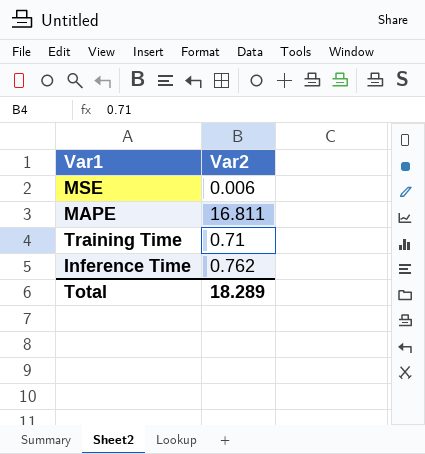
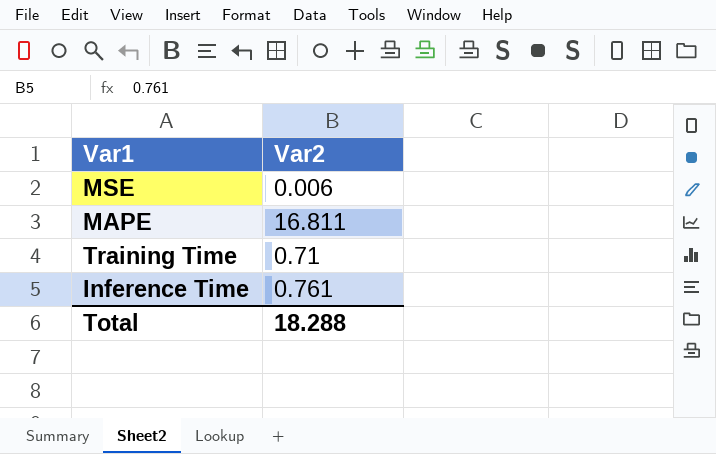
Inference Time | Var2: 0.762 -> 0.761
Total | Var2: 18.289 -> 18.288

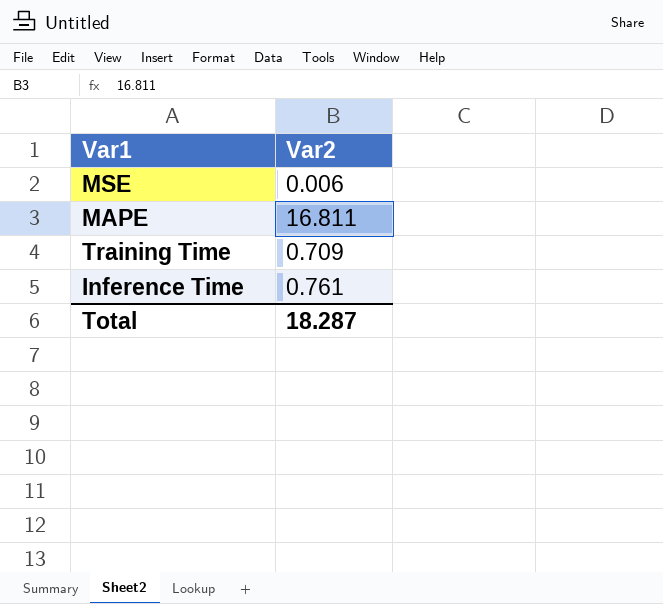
Training Time | Var2: 0.71 -> 0.709
Total | Var2: 18.288 -> 18.287

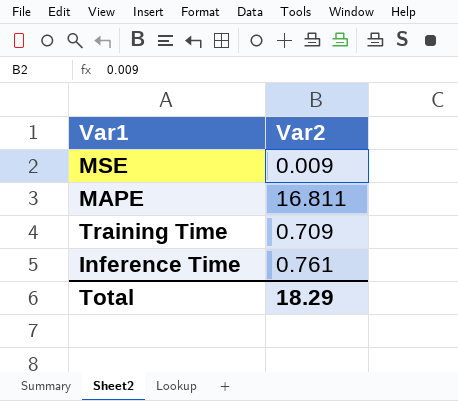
MSE | Var2: 0.006 -> 0.009
Total | Var2: 18.287 -> 18.29

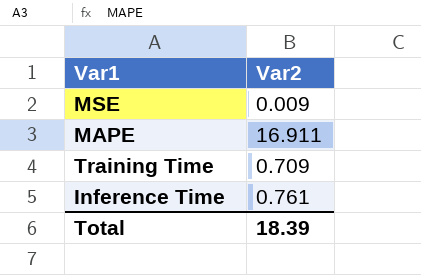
MAPE | Var2: 16.811 -> 16.911
Total | Var2: 18.29 -> 18.39

